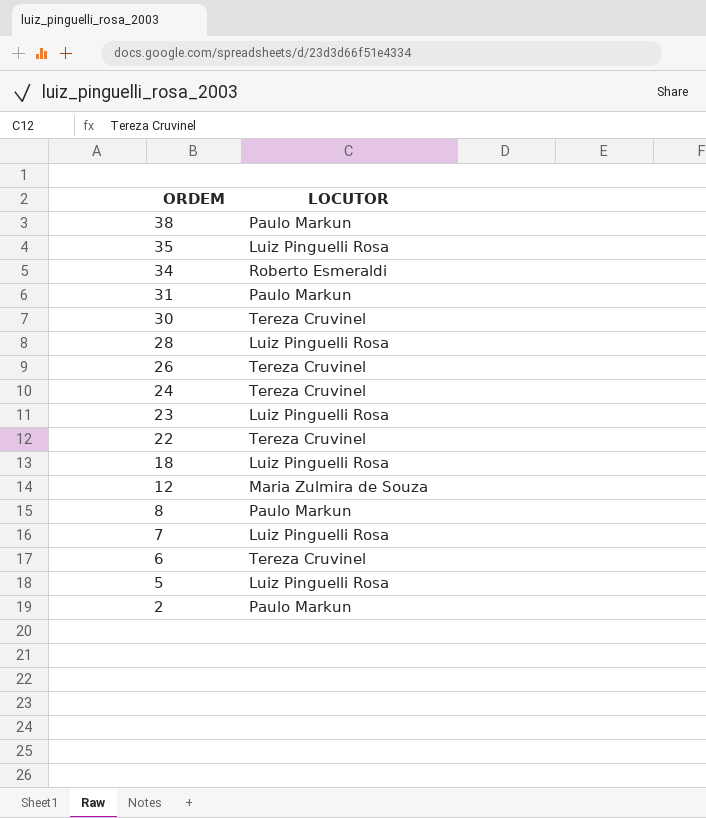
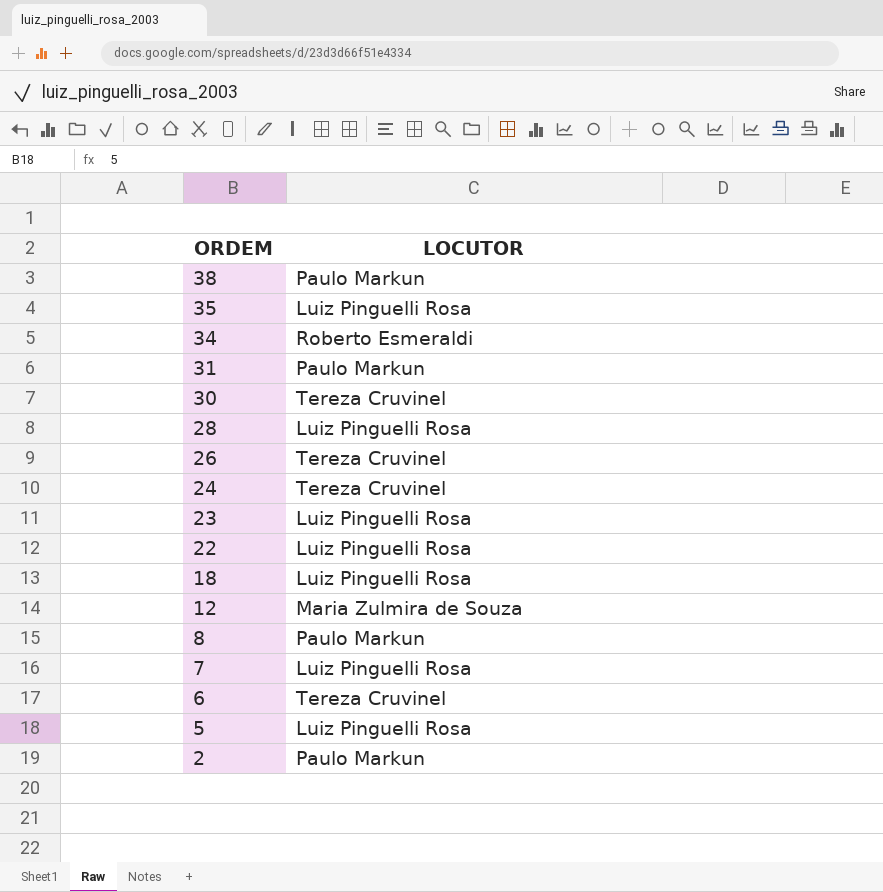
22 | LOCUTOR: Tereza Cruvinel -> Luiz Pinguelli Rosa

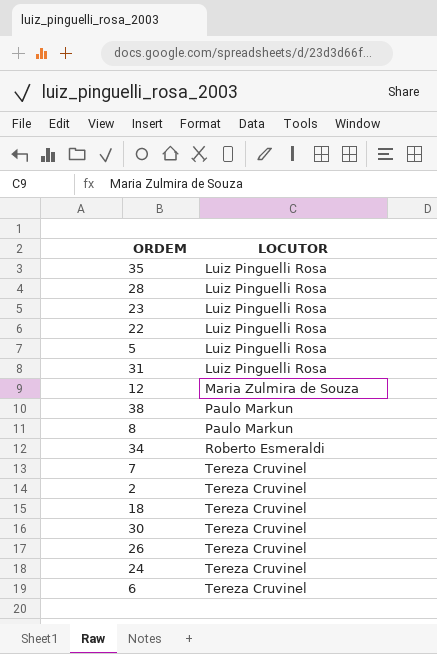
row order: ORDEM descending -> LOCUTOR ascending
31 | LOCUTOR: Paulo Markun -> Luiz Pinguelli Rosa
7 | LOCUTOR: Luiz Pinguelli Rosa -> Tereza Cruvinel
2 | LOCUTOR: Paulo Markun -> Tereza Cruvinel
18 | LOCUTOR: Luiz Pinguelli Rosa -> Tereza Cruvinel

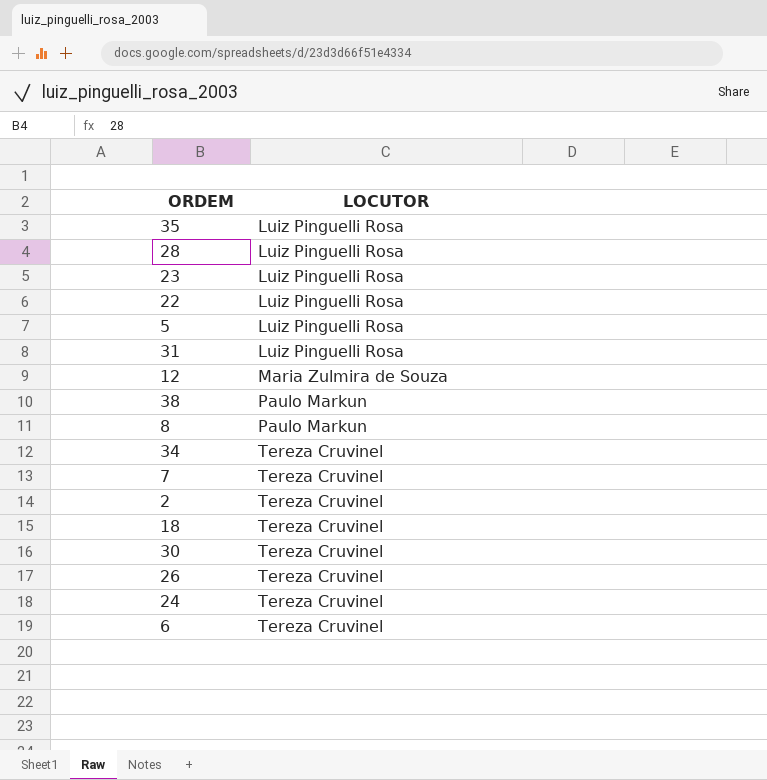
34 | LOCUTOR: Roberto Esmeraldi -> Tereza Cruvinel

